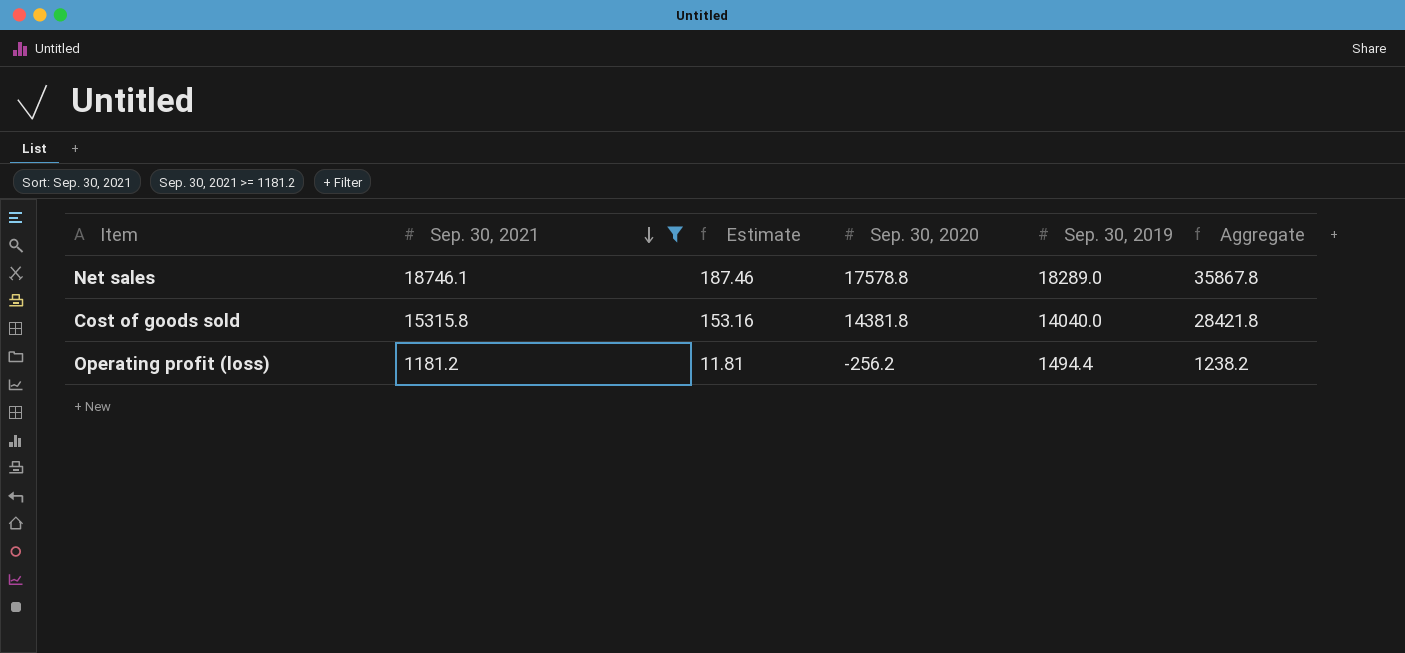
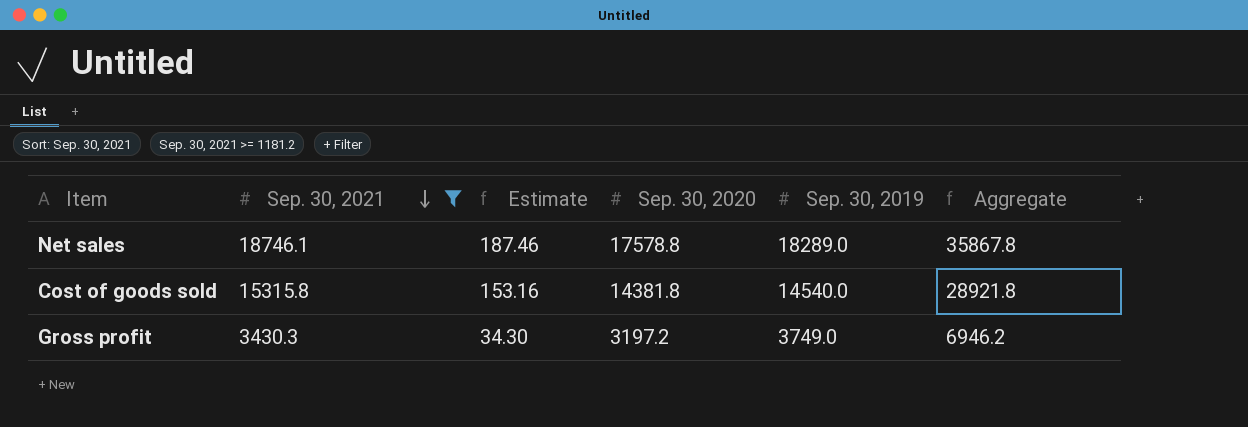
row Operating profit (loss): 1181.2 | 11.81 | -256.2 | 1494.4 | 1238.2 -> none
Cost of goods sold | Sep. 30, 2019: 14040.0 -> 14540.0
Cost of goods sold | Aggregate: 28421.8 -> 28921.8
row Gross profit: none -> 3430.3 | 34.30 | 3197.2 | 3749.0 | 6946.2

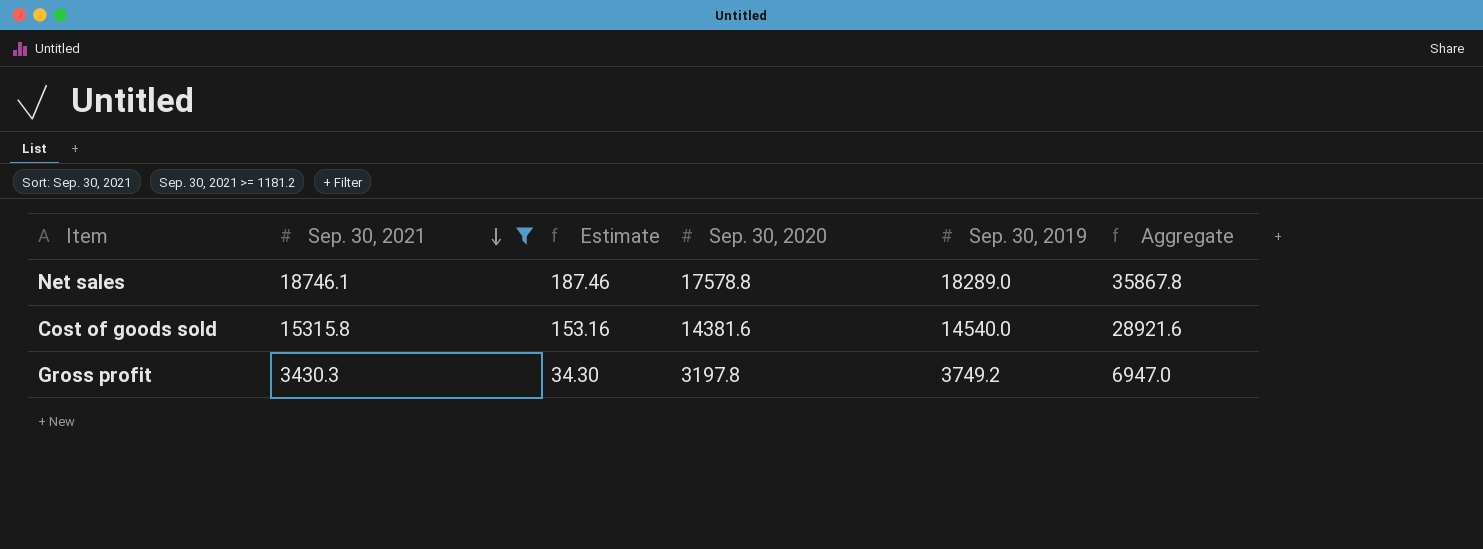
Cost of goods sold | Sep. 30, 2020: 14381.8 -> 14381.6
Cost of goods sold | Aggregate: 28921.8 -> 28921.6
Gross profit | Sep. 30, 2020: 3197.2 -> 3197.8
Gross profit | Sep. 30, 2019: 3749.0 -> 3749.2
Gross profit | Aggregate: 6946.2 -> 6947.0

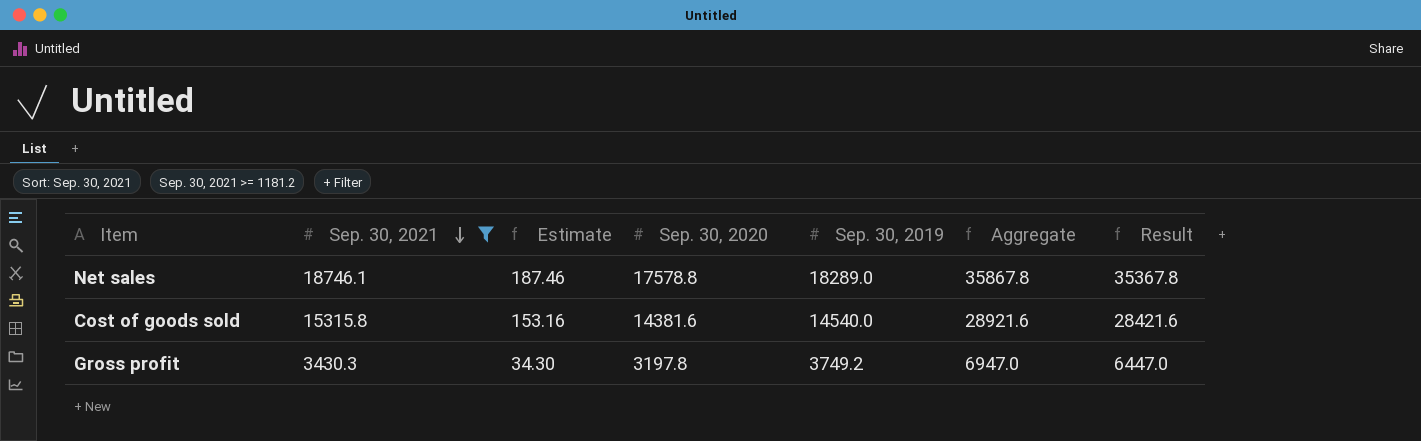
column Result | formula: none -> [Aggregate] - 500

